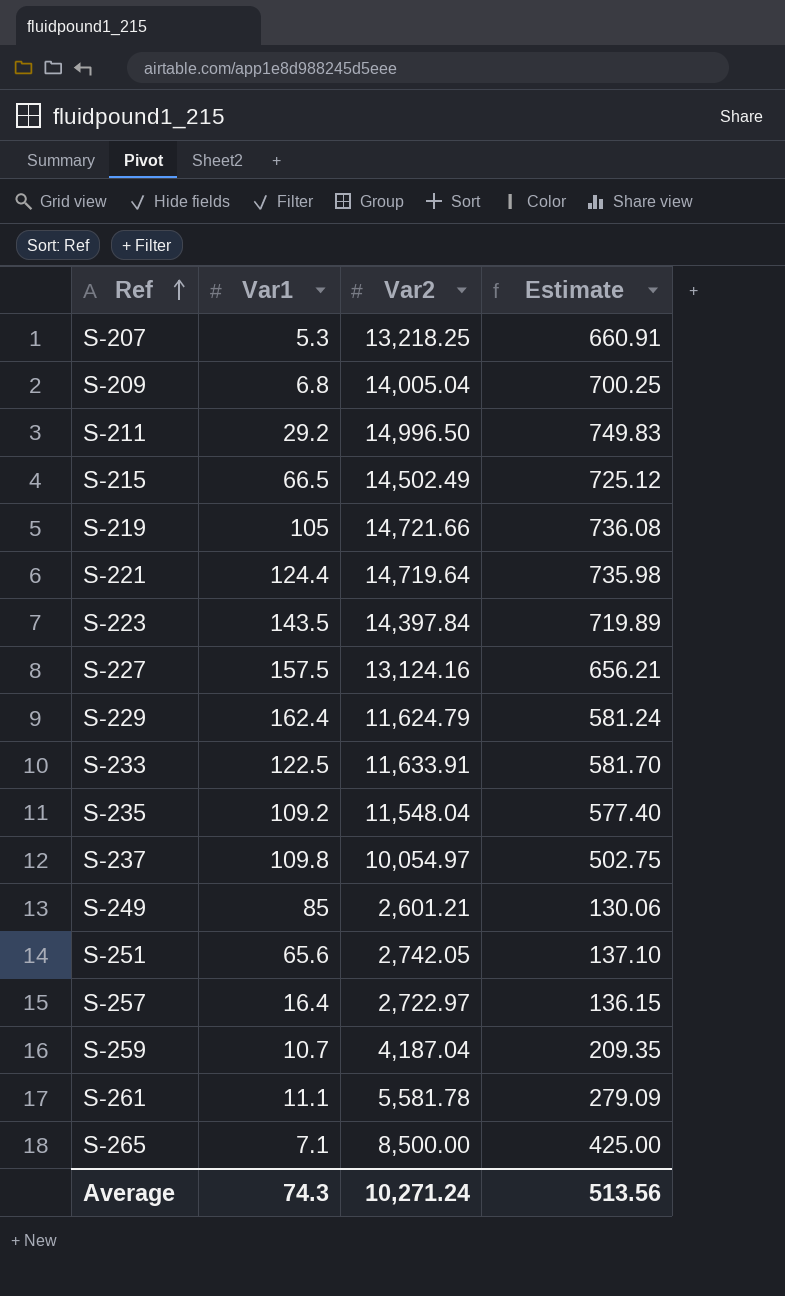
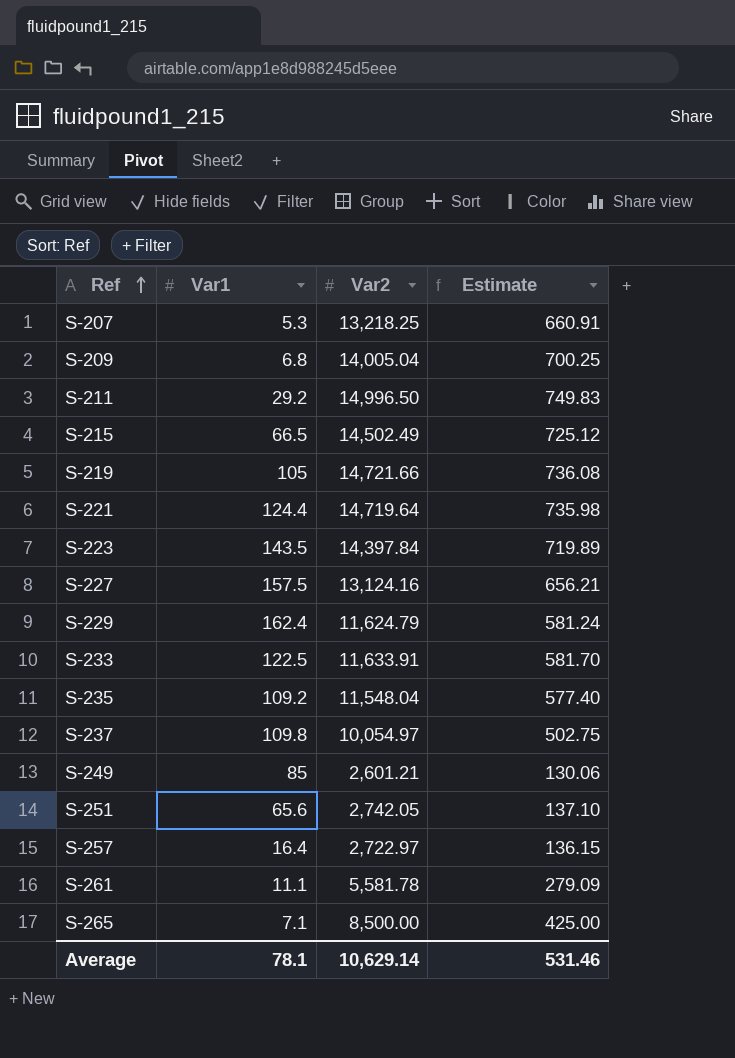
row S-259: 10.7 | 4,187.04 | 209.35 -> none
Average | Var1: 74.3 -> 78.1
Average | Var2: 10,271.24 -> 10,629.14
Average | Estimate: 513.56 -> 531.46

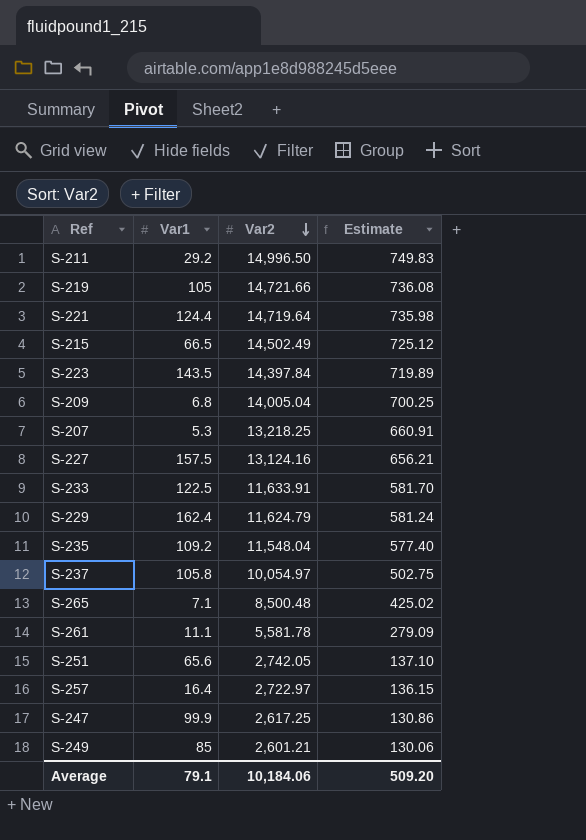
row order: Ref ascending -> Var2 descending
S-237 | Var1: 109.8 -> 105.8
S-265 | Var2: 8,500.00 -> 8,500.48
S-265 | Estimate: 425.00 -> 425.02
row S-247: none -> 99.9 | 2,617.25 | 130.86
Average | Var1: 78.1 -> 79.1
Average | Var2: 10,629.14 -> 10,184.06
Average | Estimate: 531.46 -> 509.20

